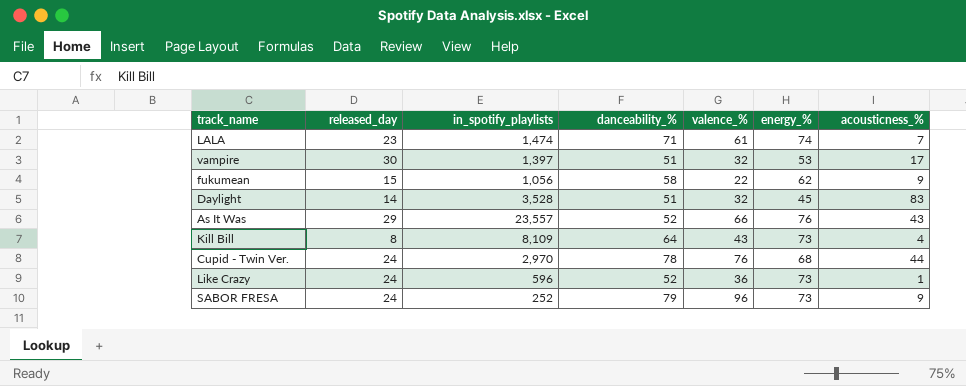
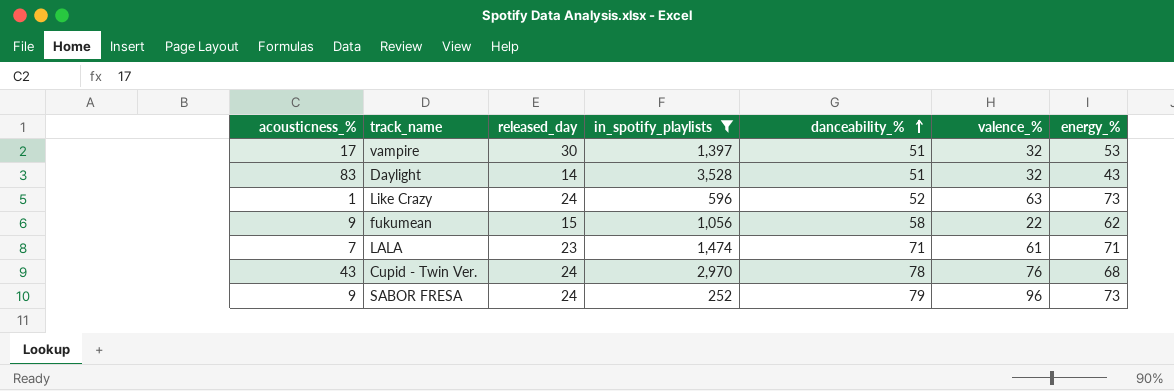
filter: none -> in_spotify_playlists <= 3,528
row order: none -> danceability_% ascending
column acousticness_% | position: 7 -> 1
Daylight | energy_%: 45 -> 43
Like Crazy | valence_%: 36 -> 63
LALA | energy_%: 74 -> 71
Cupid - Twin Ver. | acousticness_%: 44 -> 43

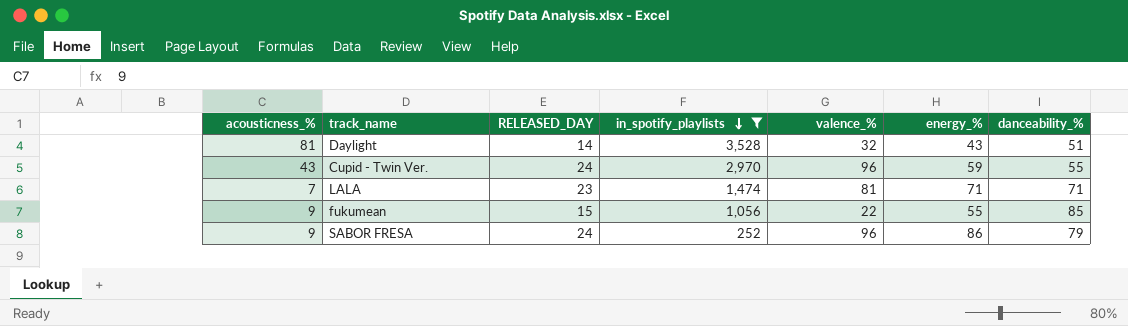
row order: danceability_% ascending -> in_spotify_playlists descending
column name: released_day -> RELEASED_DAY
column danceability_% | position: 5 -> 7
row vampire: 17 | 30 | 1,397 | 51 | 32 | 53 -> none
row Like Crazy: 1 | 24 | 596 | 52 | 63 | 73 -> none
Daylight | acousticness_%: 83 -> 81
Cupid - Twin Ver. | valence_%: 76 -> 96
Cupid - Twin Ver. | energy_%: 68 -> 59
Cupid - Twin Ver. | danceability_%: 78 -> 55
LALA | valence_%: 61 -> 81
fukumean | energy_%: 62 -> 55
fukumean | danceability_%: 58 -> 85
SABOR FRESA | energy_%: 73 -> 86

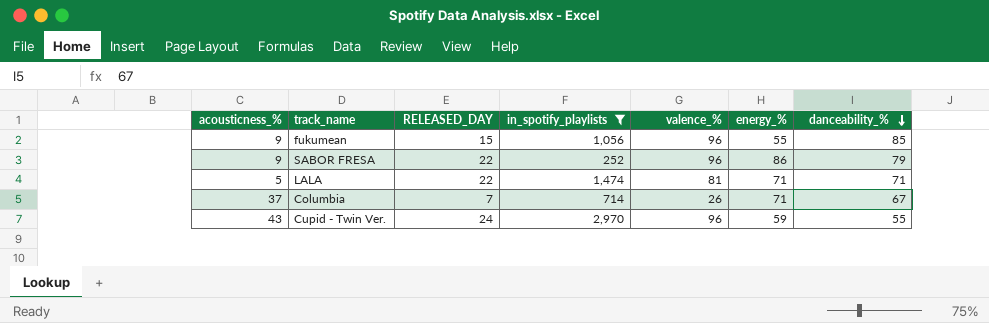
row order: in_spotify_playlists descending -> danceability_% descending
row Daylight: 81 | 14 | 3,528 | 32 | 43 | 51 -> none
fukumean | valence_%: 22 -> 96
SABOR FRESA | RELEASED_DAY: 24 -> 22
LALA | acousticness_%: 7 -> 5
LALA | RELEASED_DAY: 23 -> 22
row Columbia: none -> 37 | 7 | 714 | 26 | 71 | 67

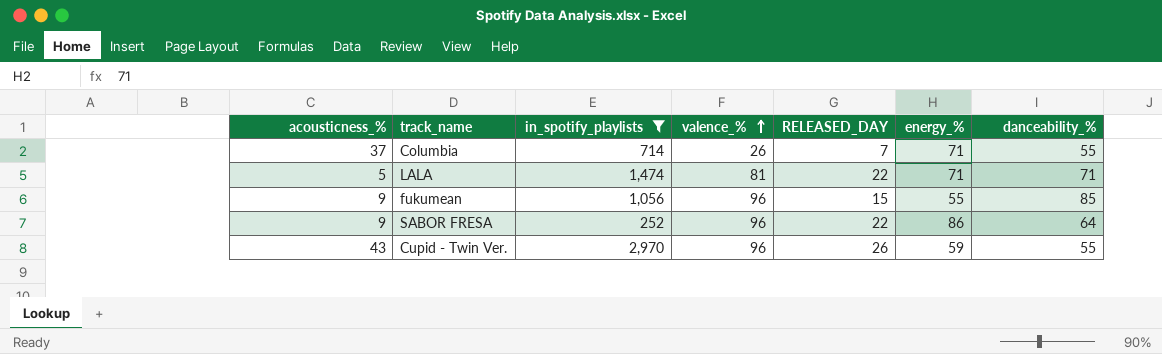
row order: danceability_% descending -> valence_% ascending
column RELEASED_DAY | position: 3 -> 5
Columbia | danceability_%: 67 -> 55
SABOR FRESA | danceability_%: 79 -> 64
Cupid - Twin Ver. | RELEASED_DAY: 24 -> 26

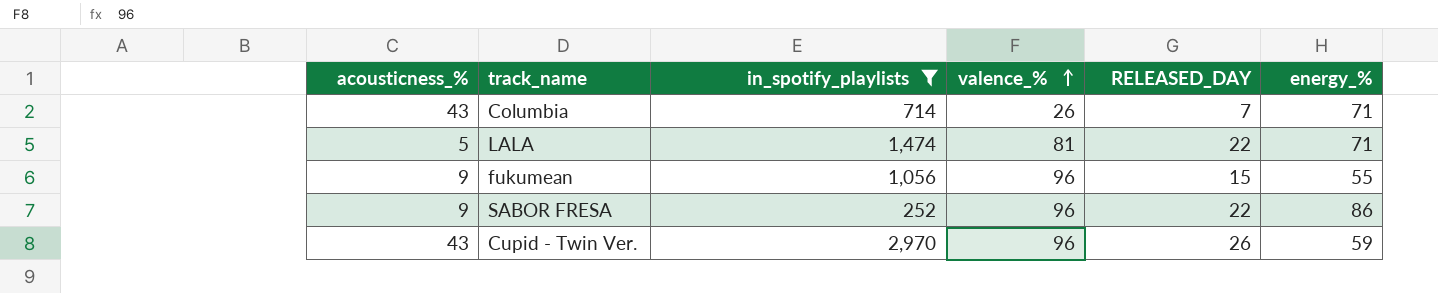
column danceability_% | position: 7 -> none
Columbia | acousticness_%: 37 -> 43

